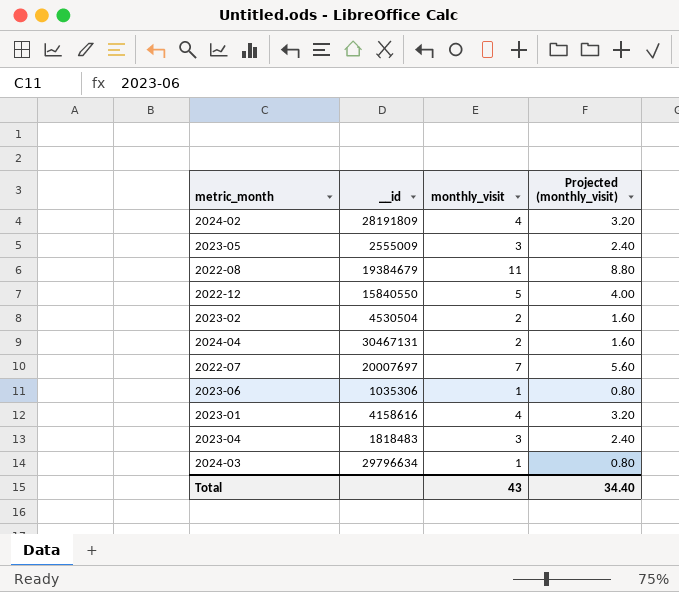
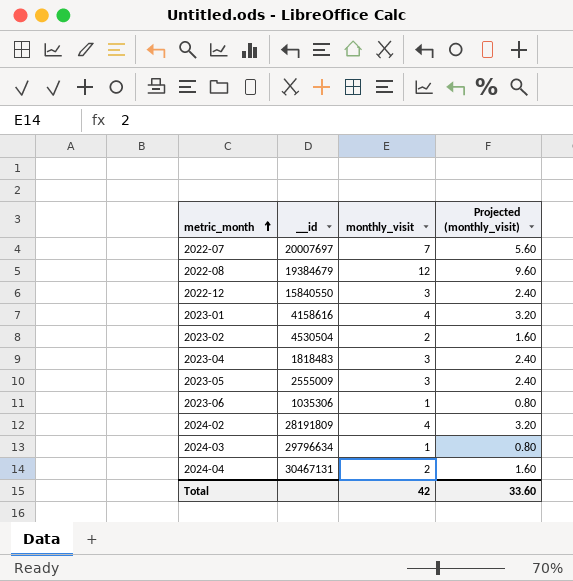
row order: none -> metric_month ascending
2022-08 | monthly_visit: 11 -> 12
2022-08 | Projected (monthly_visit): 8.80 -> 9.60
2022-12 | monthly_visit: 5 -> 3
2022-12 | Projected (monthly_visit): 4.00 -> 2.40
Total | monthly_visit: 43 -> 42
Total | Projected (monthly_visit): 34.40 -> 33.60

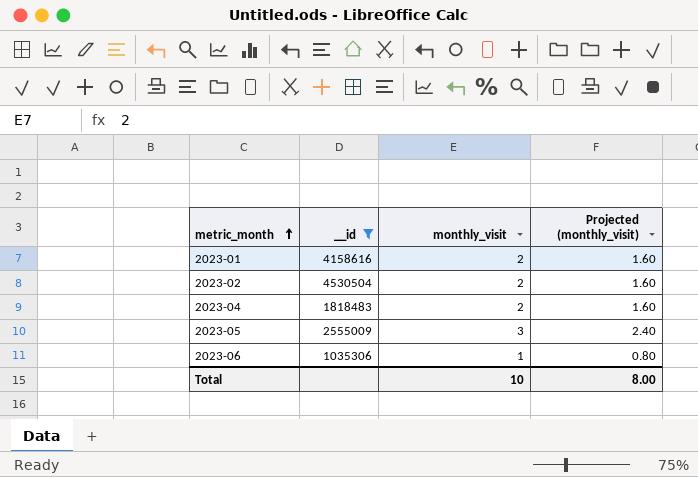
filter: none -> __id <= 4530504
2023-01 | monthly_visit: 4 -> 2
2023-01 | Projected (monthly_visit): 3.20 -> 1.60
2023-04 | monthly_visit: 3 -> 2
2023-04 | Projected (monthly_visit): 2.40 -> 1.60
Total | monthly_visit: 42 -> 10
Total | Projected (monthly_visit): 33.60 -> 8.00

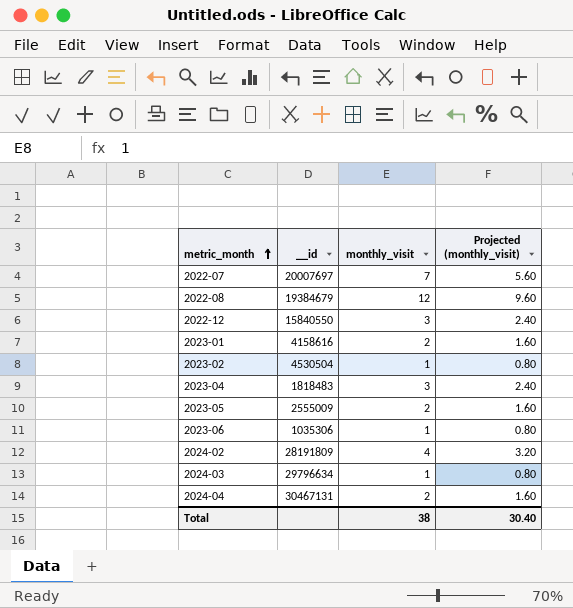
filter: __id <= 4530504 -> none
2023-02 | monthly_visit: 2 -> 1
2023-02 | Projected (monthly_visit): 1.60 -> 0.80
2023-04 | monthly_visit: 2 -> 3
2023-04 | Projected (monthly_visit): 1.60 -> 2.40
2023-05 | monthly_visit: 3 -> 2
2023-05 | Projected (monthly_visit): 2.40 -> 1.60
Total | monthly_visit: 10 -> 38
Total | Projected (monthly_visit): 8.00 -> 30.40

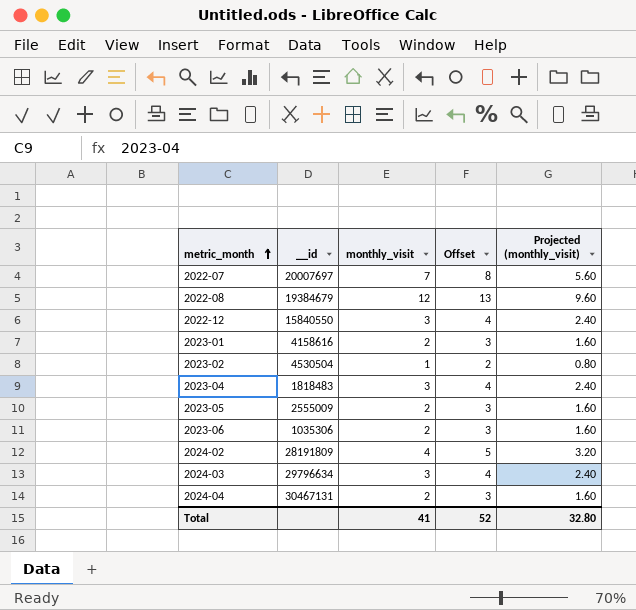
column Offset | formula: none -> [monthly_visit] + 1
2023-06 | monthly_visit: 1 -> 2
2023-06 | Projected (monthly_visit): 0.80 -> 1.60
2024-03 | monthly_visit: 1 -> 3
2024-03 | Projected (monthly_visit): 0.80 -> 2.40
Total | monthly_visit: 38 -> 41
Total | Projected (monthly_visit): 30.40 -> 32.80

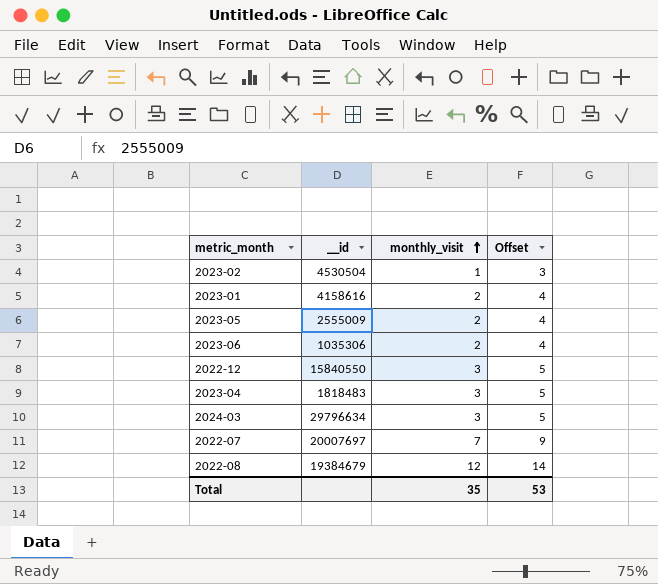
row order: metric_month ascending -> monthly_visit ascending
column Projected (monthly_visit) | formula: [monthly_visit] * 0.8 -> none
column Offset | formula: [monthly_visit] + 1 -> [monthly_visit] + 2
row 2024-02: 28191809 | 4 | 5 | 3.20 -> none
row 2024-04: 30467131 | 2 | 3 | 1.60 -> none
Total | monthly_visit: 41 -> 35
Total | Offset: 52 -> 53

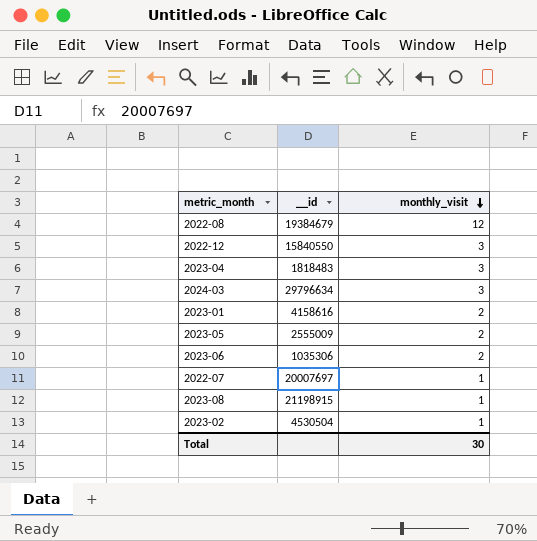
row order: monthly_visit ascending -> monthly_visit descending
column Offset | formula: [monthly_visit] + 2 -> none
2022-07 | monthly_visit: 7 -> 1
row 2023-08: none -> 21198915 | 1
Total | monthly_visit: 35 -> 30

